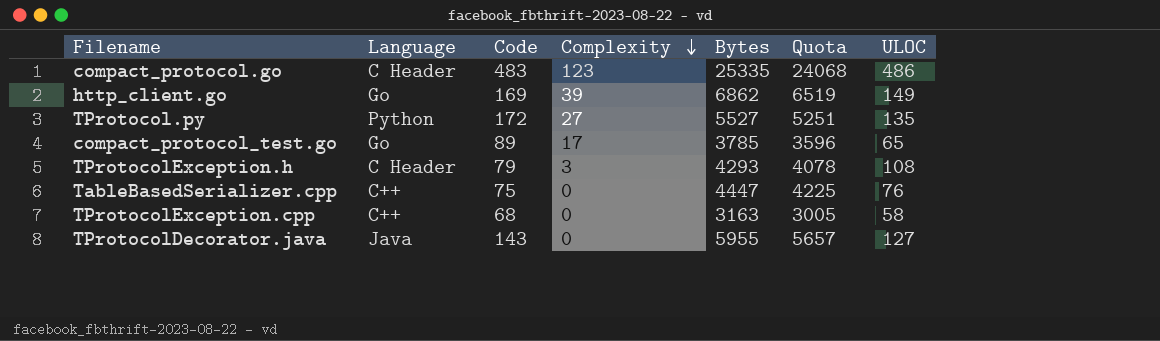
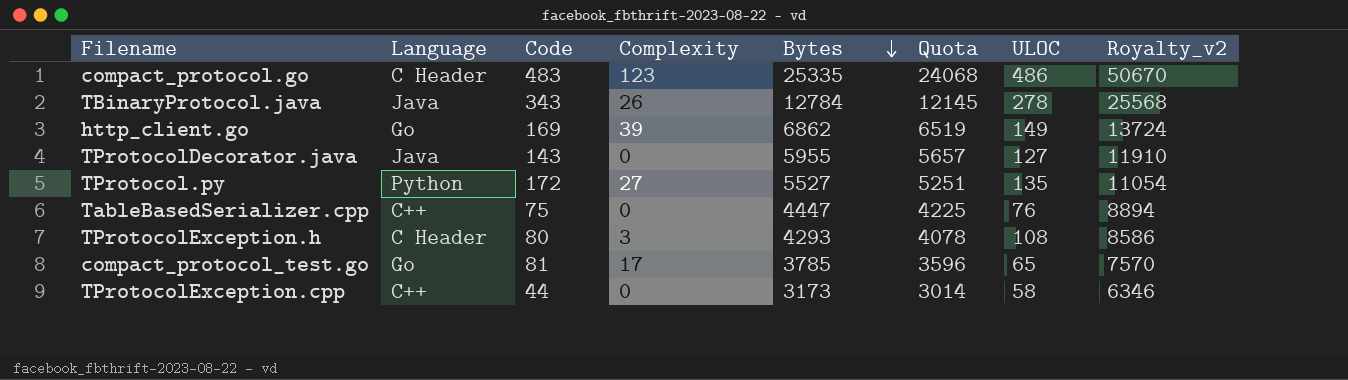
row order: Complexity descending -> Bytes descending
column Royalty_v2 | formula: none -> [Bytes] * 2
row TBinaryProtocol.java: none -> Java | 343 | 26 | 12784 | 12145 | 278 | 25568
TProtocolException.h | Code: 79 -> 80
compact_protocol_test.go | Code: 89 -> 81
TProtocolException.cpp | Code: 68 -> 44
TProtocolException.cpp | Bytes: 3163 -> 3173
TProtocolException.cpp | Quota: 3005 -> 3014

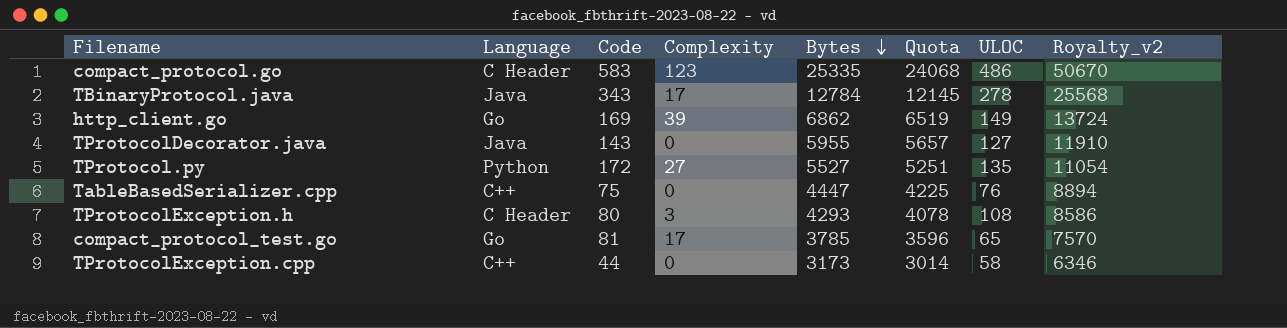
compact_protocol.go | Code: 483 -> 583
TBinaryProtocol.java | Complexity: 26 -> 17

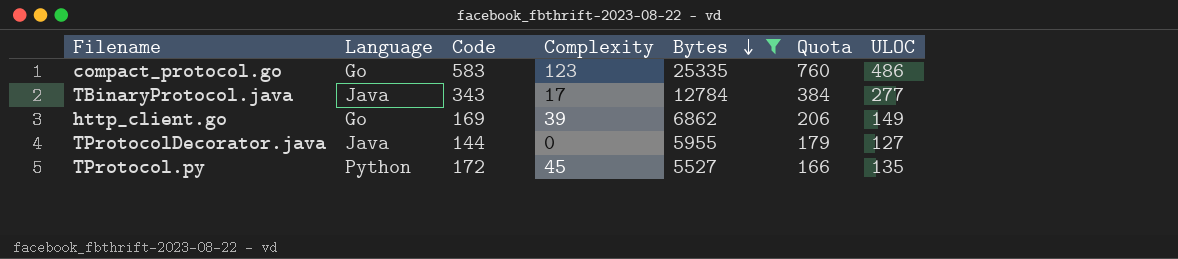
filter: none -> Bytes >= 5527
column Royalty_v2 | formula: [Bytes] * 2 -> none
column Quota | formula: [Bytes] * 0.95 -> [Bytes] * 0.03
compact_protocol.go | Language: C Header -> Go
TBinaryProtocol.java | ULOC: 278 -> 277
TProtocolDecorator.java | Code: 143 -> 144
TProtocol.py | Complexity: 27 -> 45

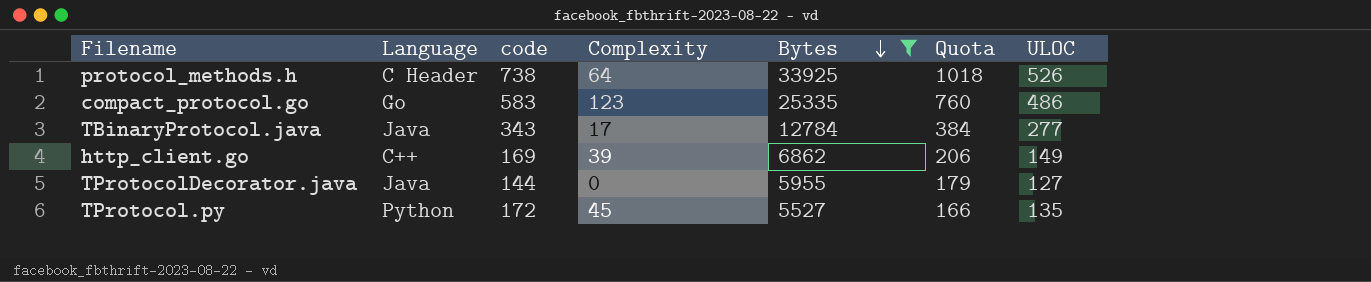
column name: Code -> code
row protocol_methods.h: none -> C Header | 738 | 64 | 33925 | 1018 | 526
http_client.go | Language: Go -> C++

